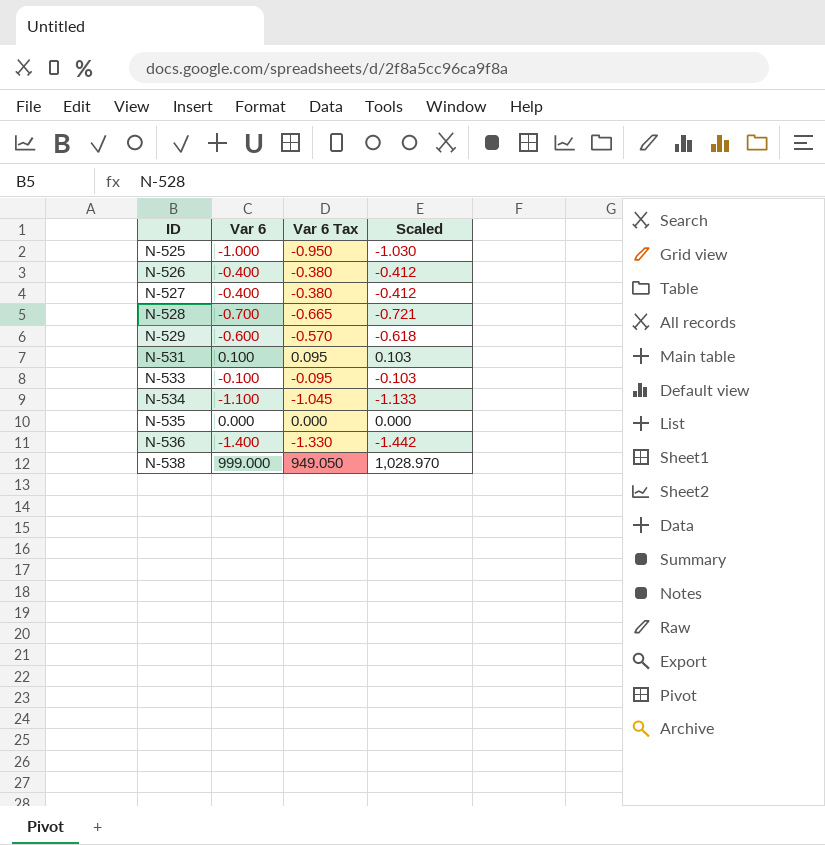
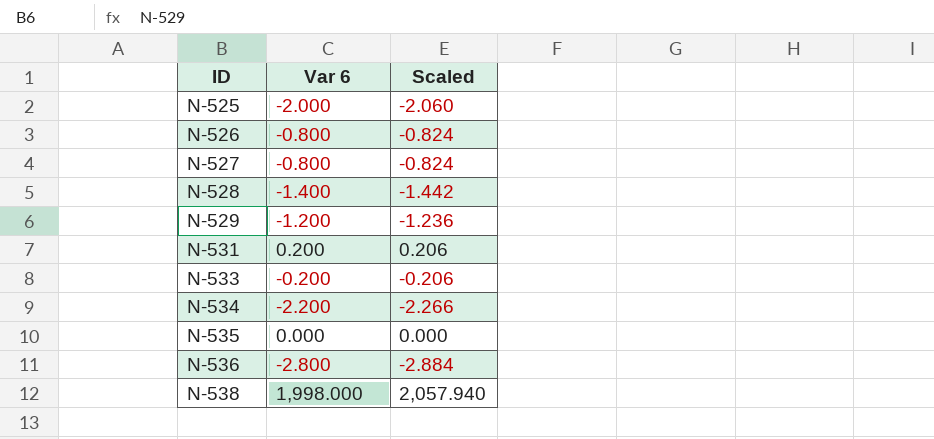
column Var 6 Tax | formula: [Var 6] * 0.95 -> none
N-525 | Var 6: -1.000 -> -2.000
N-525 | Scaled: -1.030 -> -2.060
N-526 | Var 6: -0.400 -> -0.800
N-526 | Scaled: -0.412 -> -0.824
N-527 | Var 6: -0.400 -> -0.800
N-527 | Scaled: -0.412 -> -0.824
N-528 | Var 6: -0.700 -> -1.400
N-528 | Scaled: -0.721 -> -1.442
N-529 | Var 6: -0.600 -> -1.200
N-529 | Scaled: -0.618 -> -1.236
N-531 | Var 6: 0.100 -> 0.200
N-531 | Scaled: 0.103 -> 0.206
N-533 | Var 6: -0.100 -> -0.200
N-533 | Scaled: -0.103 -> -0.206
N-534 | Var 6: -1.100 -> -2.200
N-534 | Scaled: -1.133 -> -2.266
N-536 | Var 6: -1.400 -> -2.800
N-536 | Scaled: -1.442 -> -2.884
N-538 | Var 6: 999.000 -> 1,998.000
N-538 | Scaled: 1,028.970 -> 2,057.940

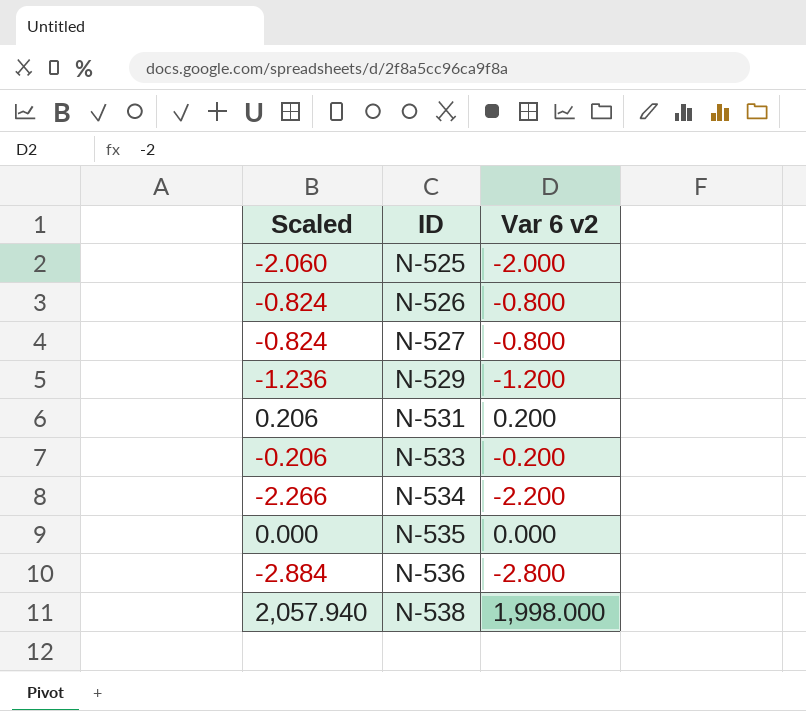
column Scaled | position: 3 -> 1
column name: Var 6 -> Var 6 v2
row N-528: -1.400 | -1.442 -> none

